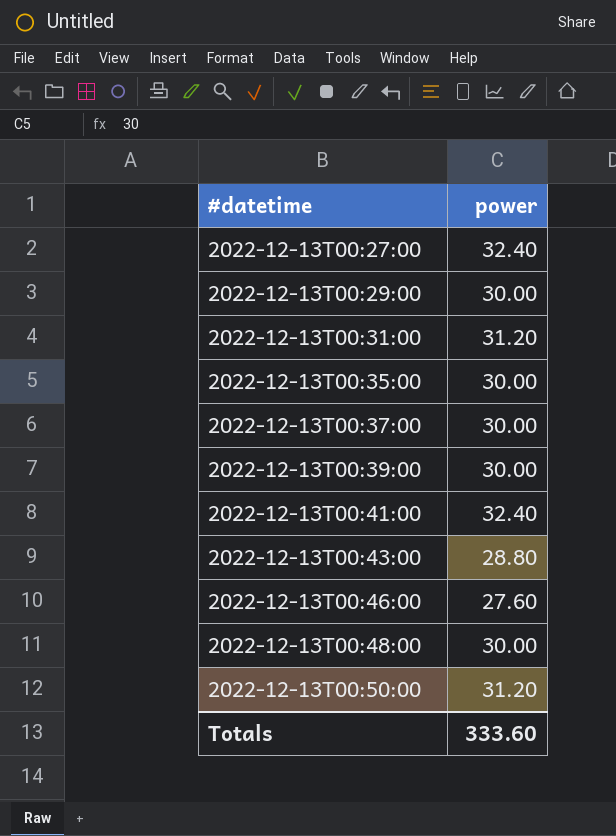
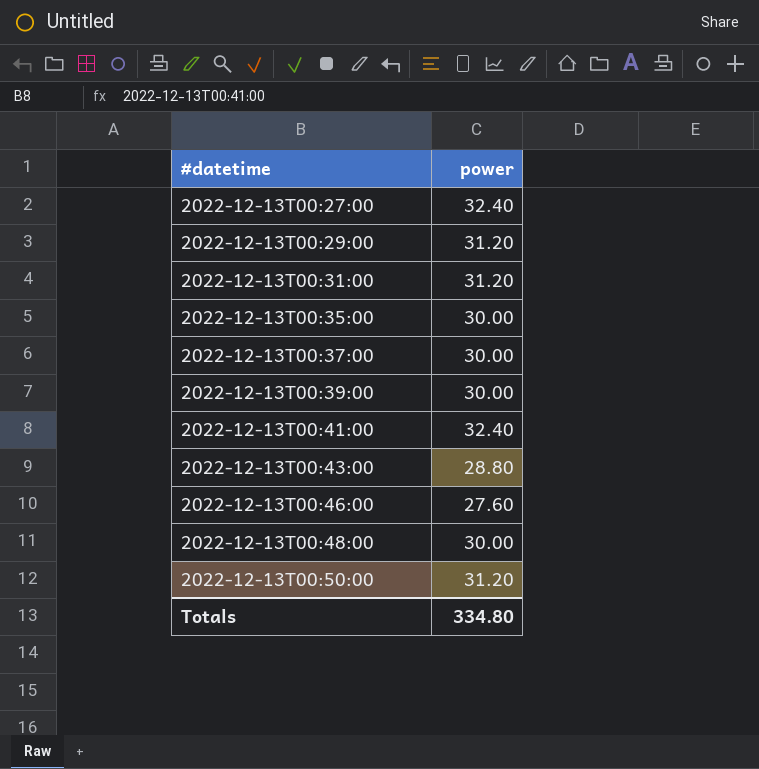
2022-12-13T00:29:00 | power: 30.00 -> 31.20
Totals | power: 333.60 -> 334.80

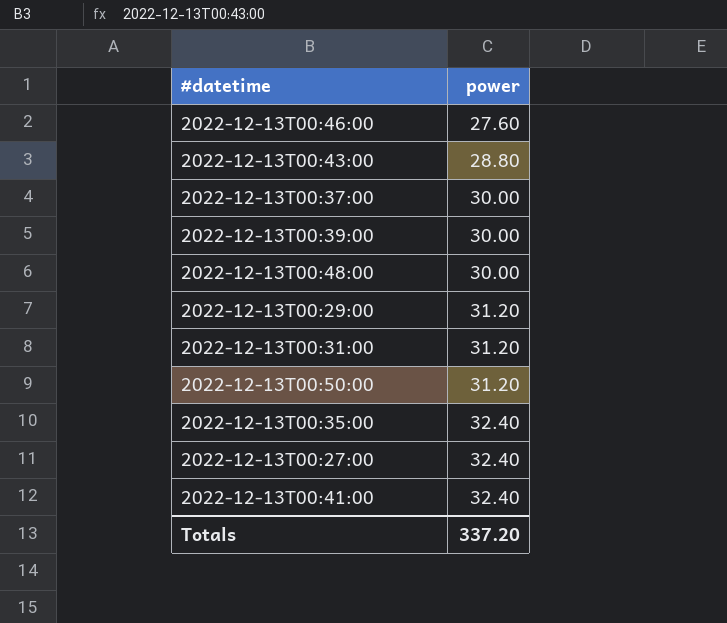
row order: #datetime ascending -> power ascending
2022-12-13T00:35:00 | power: 30.00 -> 32.40
Totals | power: 334.80 -> 337.20

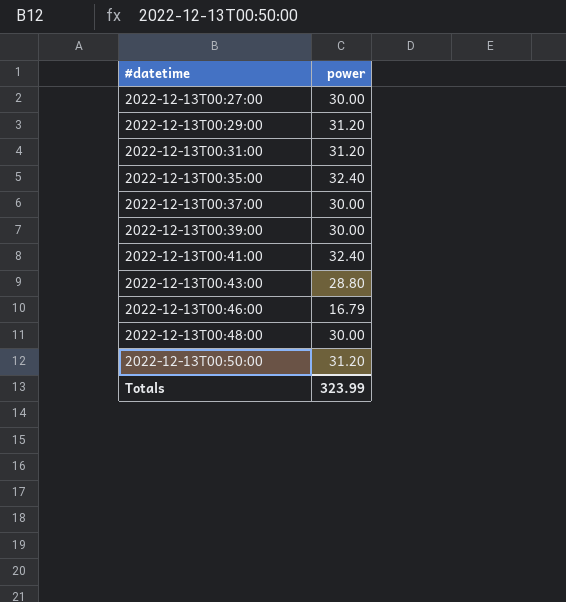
row order: power ascending -> #datetime ascending
2022-12-13T00:27:00 | power: 32.40 -> 30.00
2022-12-13T00:46:00 | power: 27.60 -> 16.79
Totals | power: 337.20 -> 323.99

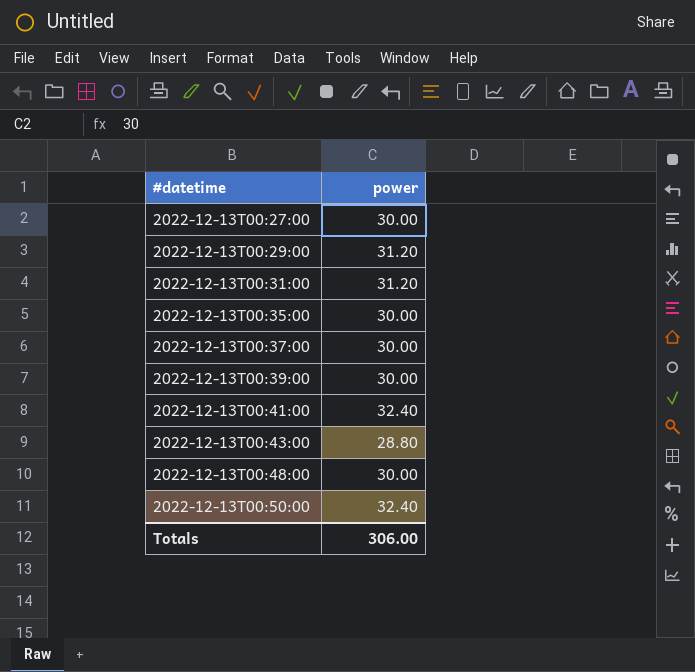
row 2022-12-13T00:46:00: 16.79 -> none
2022-12-13T00:35:00 | power: 32.40 -> 30.00
2022-12-13T00:50:00 | power: 31.20 -> 32.40
Totals | power: 323.99 -> 306.00

